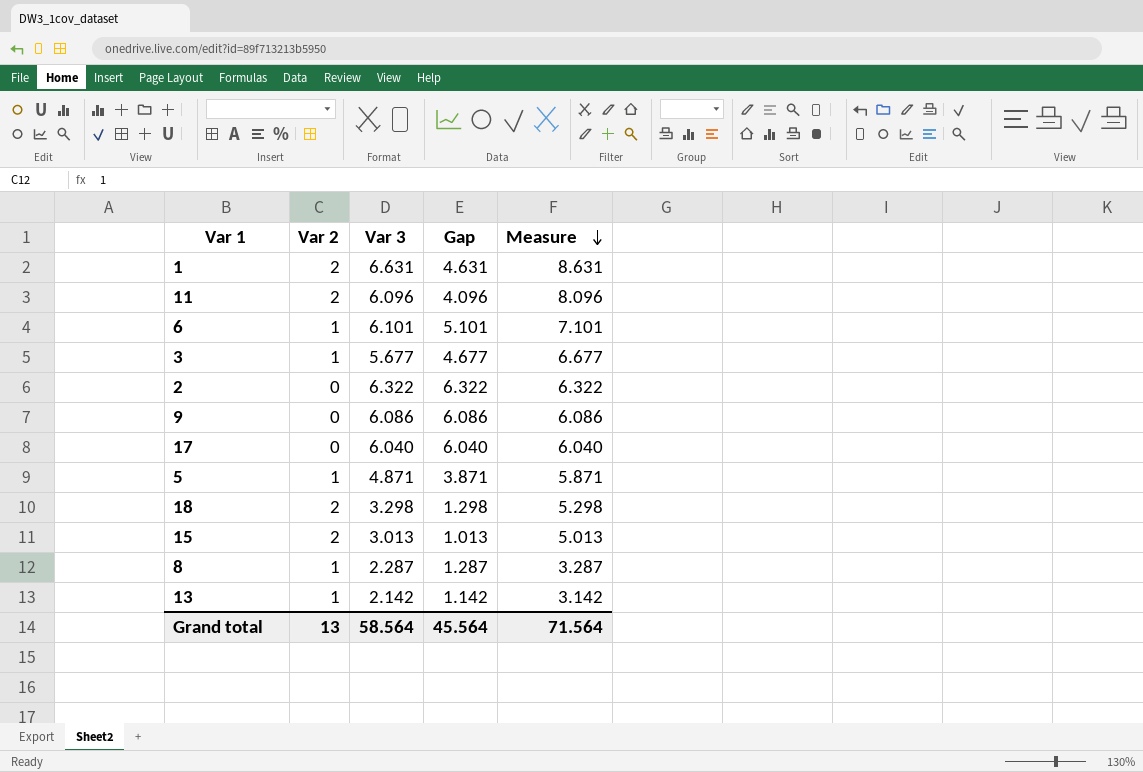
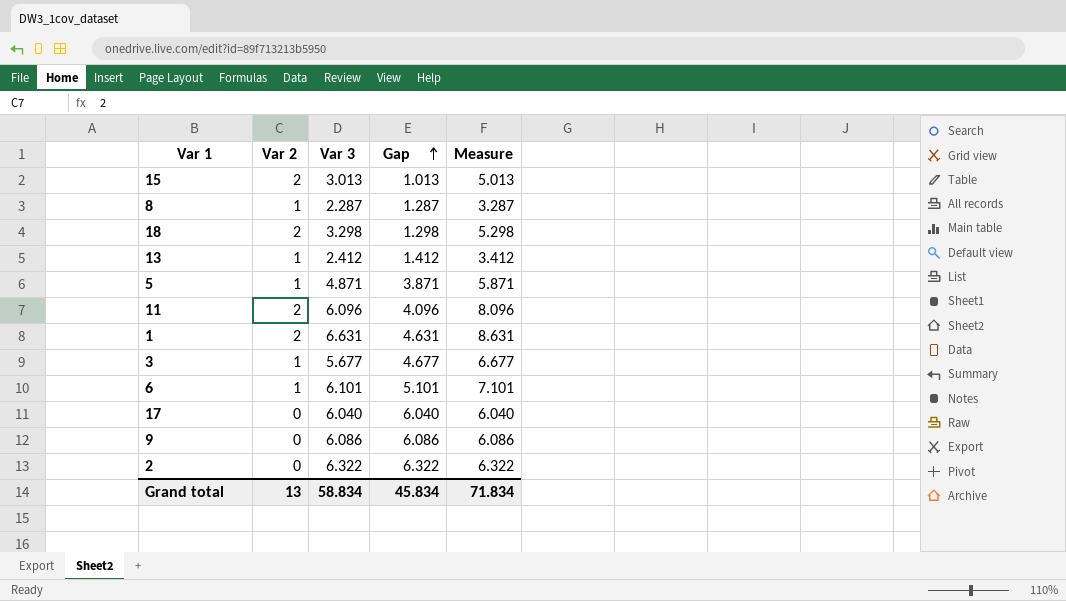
row order: Measure descending -> Gap ascending
13 | Var 3: 2.142 -> 2.412
13 | Gap: 1.142 -> 1.412
13 | Measure: 3.142 -> 3.412
Grand total | Var 3: 58.564 -> 58.834
Grand total | Gap: 45.564 -> 45.834
Grand total | Measure: 71.564 -> 71.834

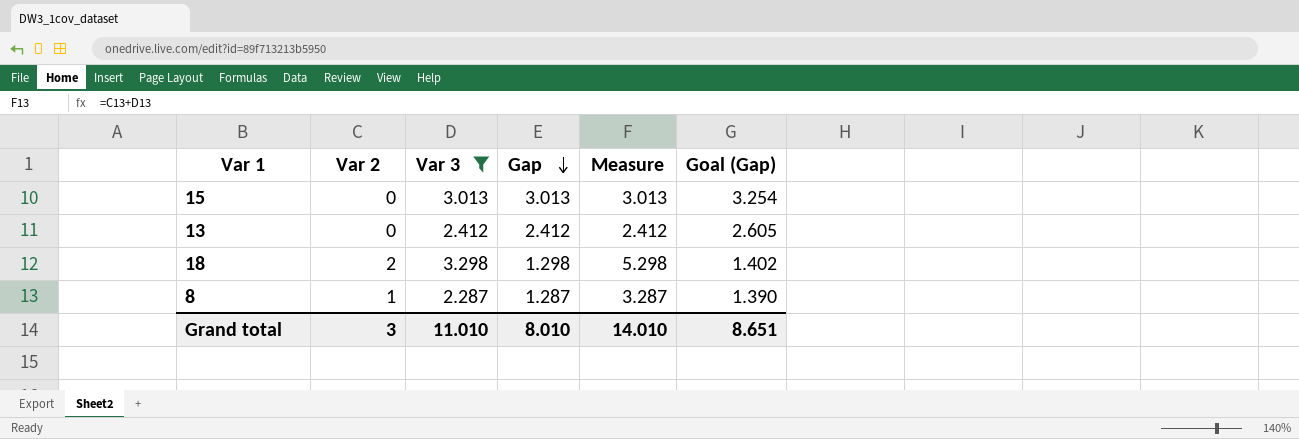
filter: none -> Var 3 <= 3.298
row order: Gap ascending -> Gap descending
column Goal (Gap) | formula: none -> [Gap] * 1.08
15 | Var 2: 2 -> 0
15 | Gap: 1.013 -> 3.013
15 | Measure: 5.013 -> 3.013
13 | Var 2: 1 -> 0
13 | Gap: 1.412 -> 2.412
13 | Measure: 3.412 -> 2.412
Grand total | Var 2: 13 -> 3
Grand total | Var 3: 58.834 -> 11.010
Grand total | Gap: 45.834 -> 8.010
Grand total | Measure: 71.834 -> 14.010

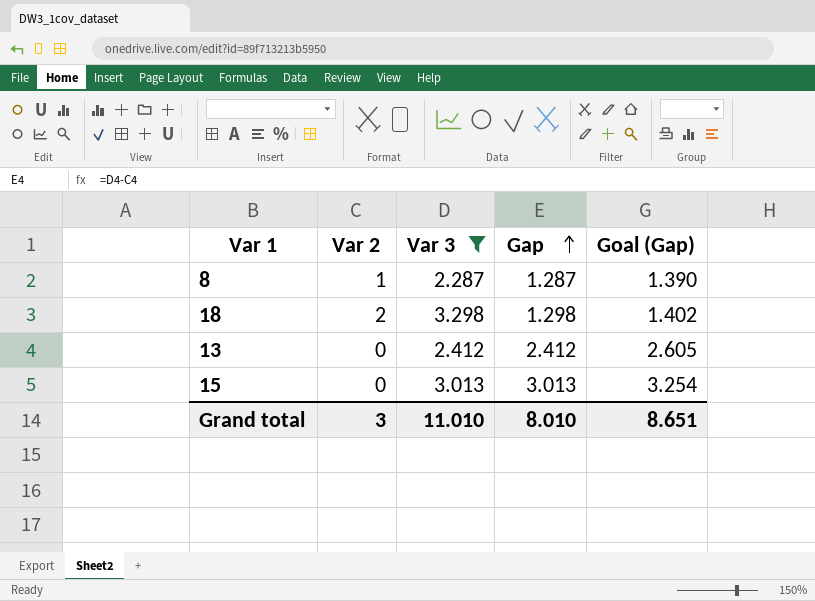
row order: Gap descending -> Gap ascending
column Measure | formula: [Var 2] + [Var 3] -> none

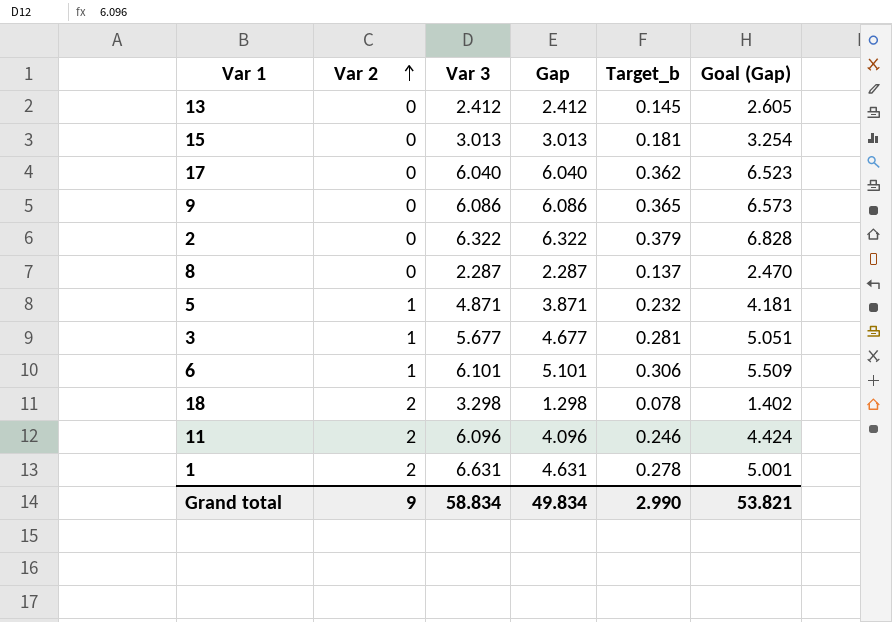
filter: Var 3 <= 3.298 -> none
row order: Gap ascending -> Var 2 ascending
column Target_b | formula: none -> [Gap] * 0.06
8 | Var 2: 1 -> 0
8 | Gap: 1.287 -> 2.287
8 | Goal (Gap): 1.390 -> 2.470
Grand total | Var 2: 3 -> 9
Grand total | Var 3: 11.010 -> 58.834
Grand total | Gap: 8.010 -> 49.834
Grand total | Goal (Gap): 8.651 -> 53.821

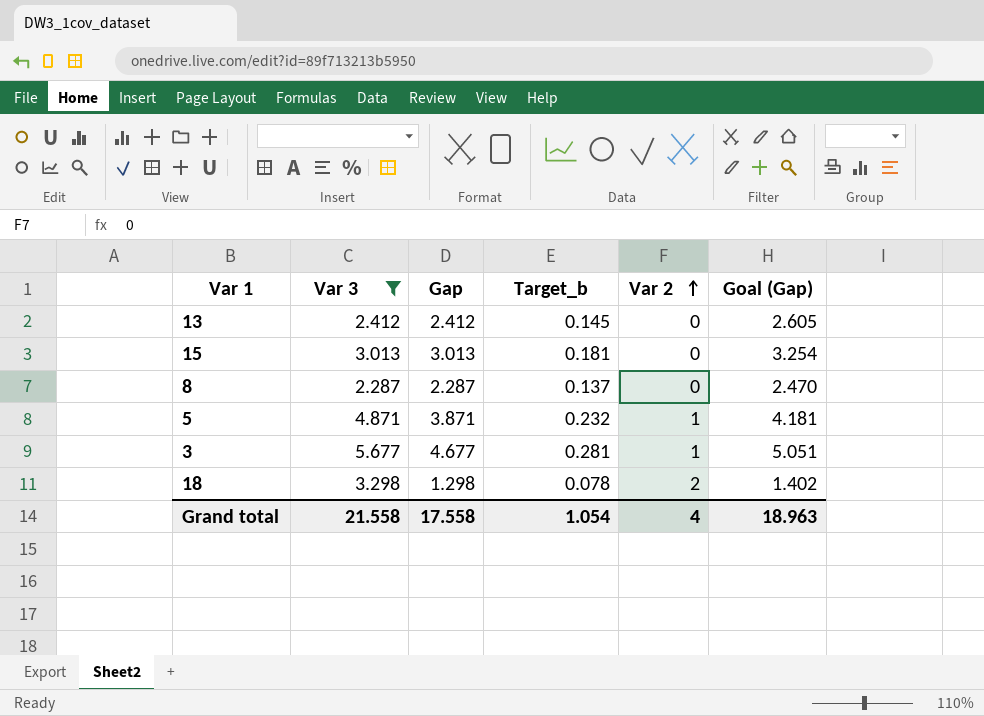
filter: none -> Var 3 <= 5.677
column Var 2 | position: 2 -> 5
Grand total | Var 3: 58.834 -> 21.558
Grand total | Gap: 49.834 -> 17.558
Grand total | Target_b: 2.990 -> 1.054
Grand total | Var 2: 9 -> 4
Grand total | Goal (Gap): 53.821 -> 18.963

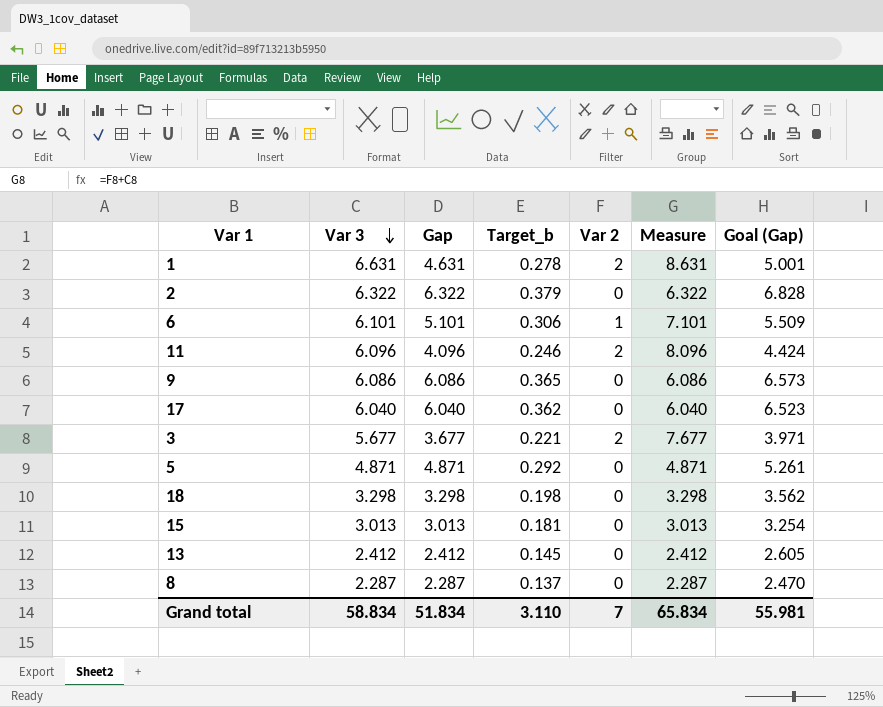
filter: Var 3 <= 5.677 -> none
row order: Var 2 ascending -> Var 3 descending
column Measure | formula: none -> [Var 3] + [Var 2]
3 | Gap: 4.677 -> 3.677
3 | Target_b: 0.281 -> 0.221
3 | Var 2: 1 -> 2
3 | Goal (Gap): 5.051 -> 3.971
5 | Gap: 3.871 -> 4.871
5 | Target_b: 0.232 -> 0.292
5 | Var 2: 1 -> 0
5 | Goal (Gap): 4.181 -> 5.261
18 | Gap: 1.298 -> 3.298
18 | Target_b: 0.078 -> 0.198
18 | Var 2: 2 -> 0
18 | Goal (Gap): 1.402 -> 3.562
Grand total | Var 3: 21.558 -> 58.834
Grand total | Gap: 17.558 -> 51.834
Grand total | Target_b: 1.054 -> 3.110
Grand total | Var 2: 4 -> 7
Grand total | Goal (Gap): 18.963 -> 55.981

